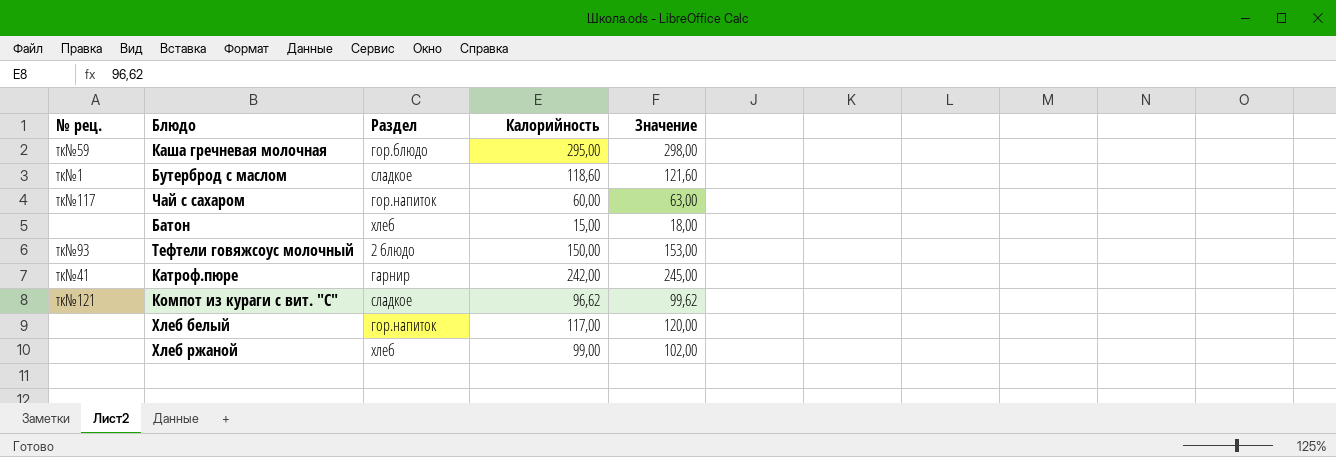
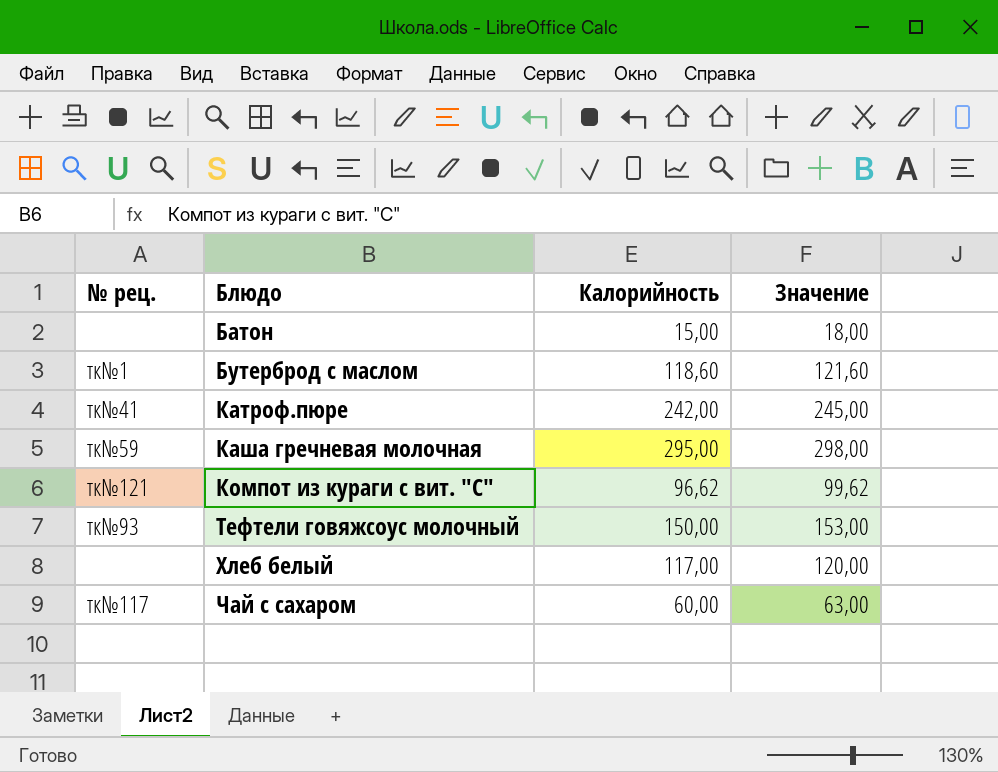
row order: none -> Блюдо ascending
column Раздел | position: 3 -> none
row Хлеб ржаной: none | хлеб | 99,00 | 102,00 -> none

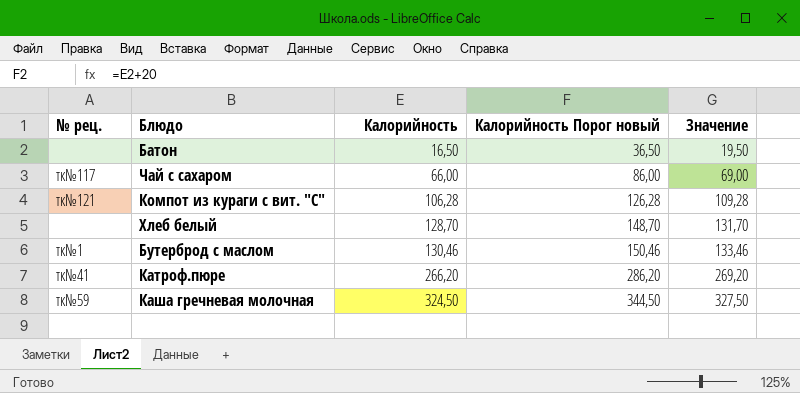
row order: Блюдо ascending -> Калорийность ascending
column Калорийность Порог новый | formula: none -> [Калорийность] + 20
row Тефтели говяжсоус молочный: тк№93 | 150,00 | 153,00 -> none
Батон | Калорийность: 15,00 -> 16,50
Батон | Значение: 18,00 -> 19,50
Чай с сахаром | Калорийность: 60,00 -> 66,00
Чай с сахаром | Значение: 63,00 -> 69,00
Компот из кураги с вит. "С" | Калорийность: 96,62 -> 106,28
Компот из кураги с вит. "С" | Значение: 99,62 -> 109,28
Хлеб белый | Калорийность: 117,00 -> 128,70
Хлеб белый | Значение: 120,00 -> 131,70
Бутерброд с маслом | Калорийность: 118,60 -> 130,46
Бутерброд с маслом | Значение: 121,60 -> 133,46
Катроф.пюре | Калорийность: 242,00 -> 266,20
Катроф.пюре | Значение: 245,00 -> 269,20
Каша гречневая молочная | Калорийность: 295,00 -> 324,50
Каша гречневая молочная | Значение: 298,00 -> 327,50

